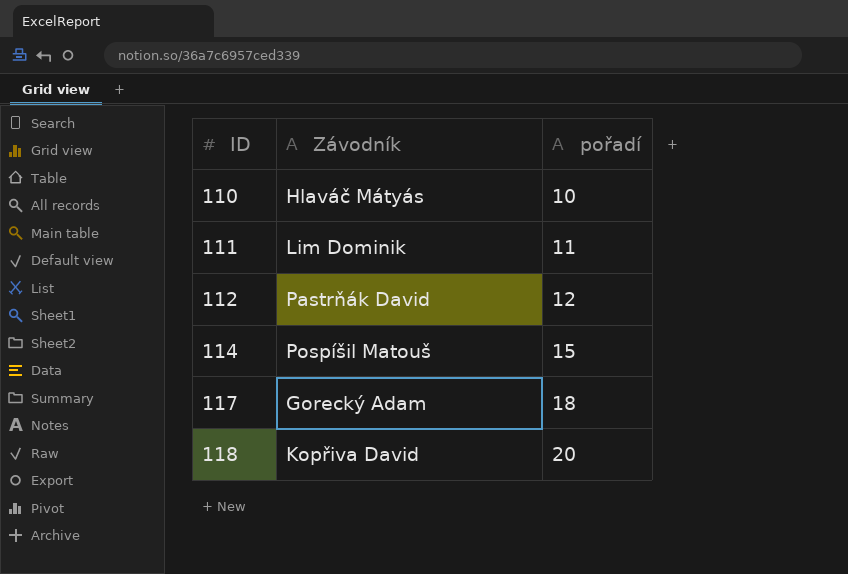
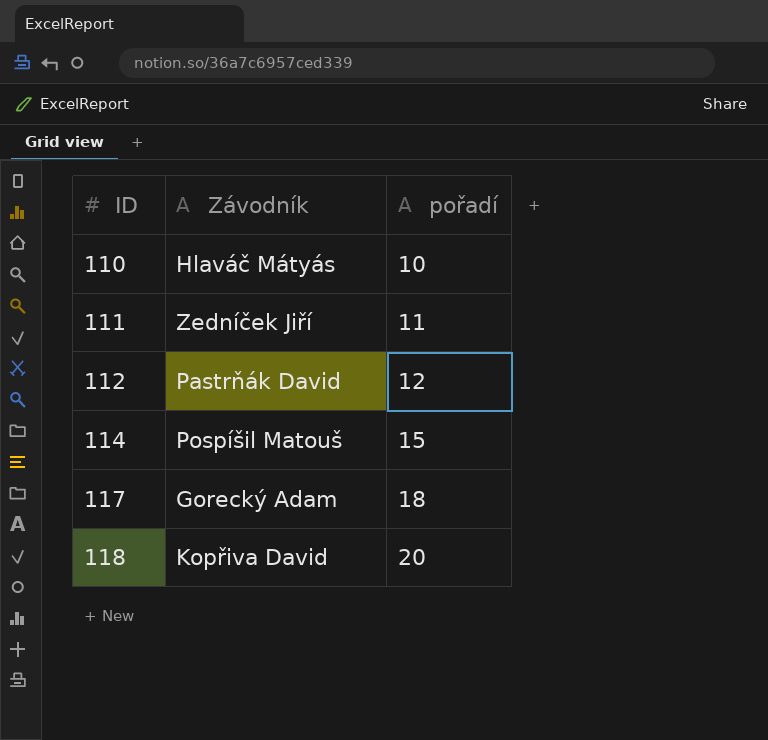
111 | Závodník: Lim Dominik -> Zedníček Jiří

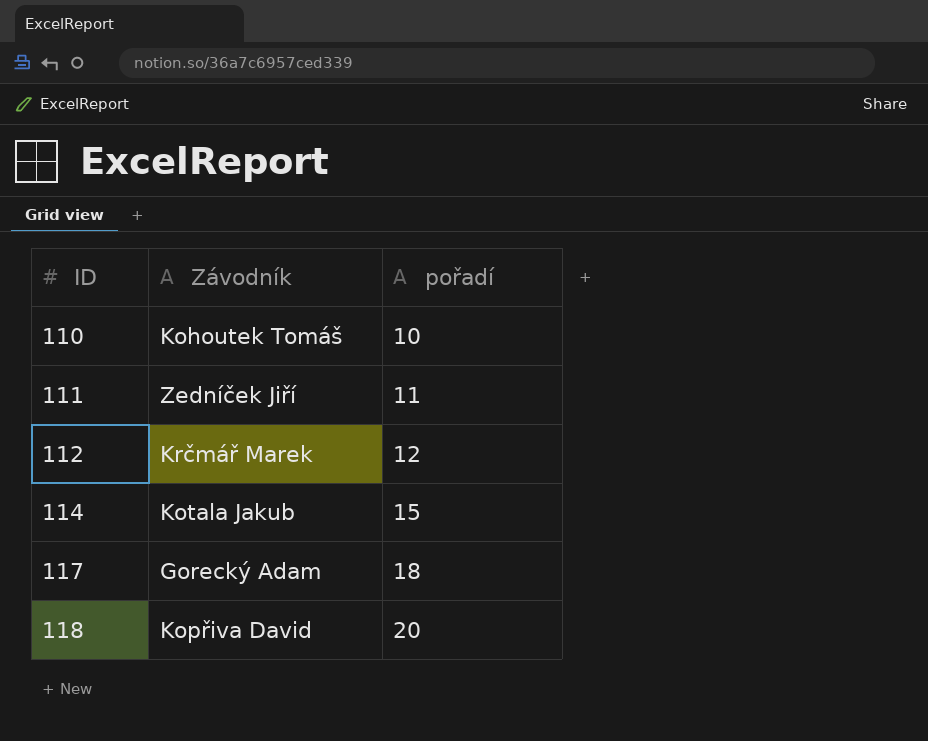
110 | Závodník: Hlaváč Mátyás -> Kohoutek Tomáš
112 | Závodník: Pastrňák David -> Krčmář Marek
114 | Závodník: Pospíšil Matouš -> Kotala Jakub

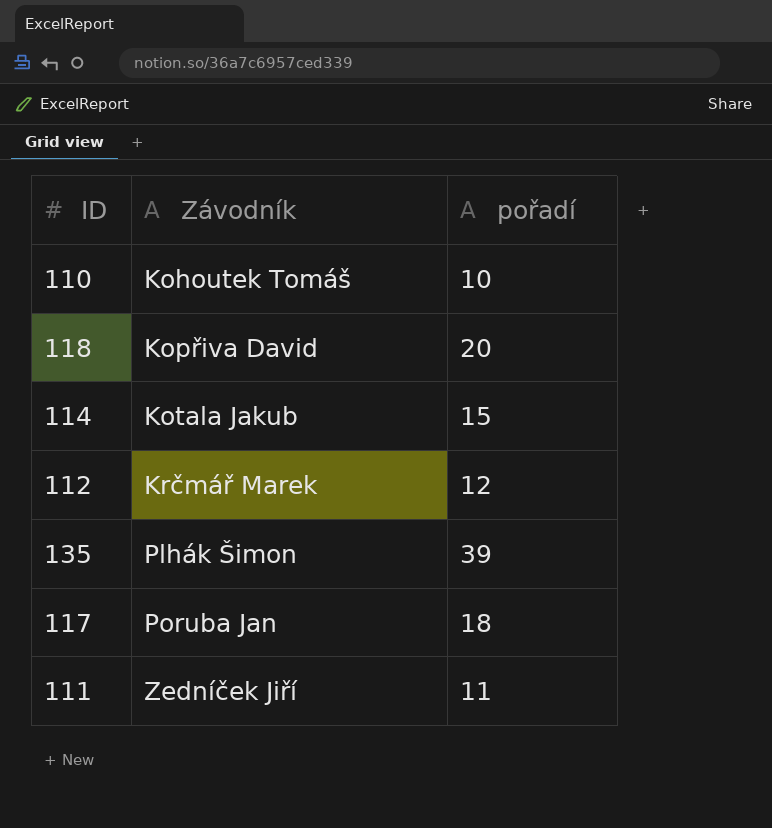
row order: ID ascending -> Závodník ascending
row 135: none -> Plhák Šimon | 39
117 | Závodník: Gorecký Adam -> Poruba Jan

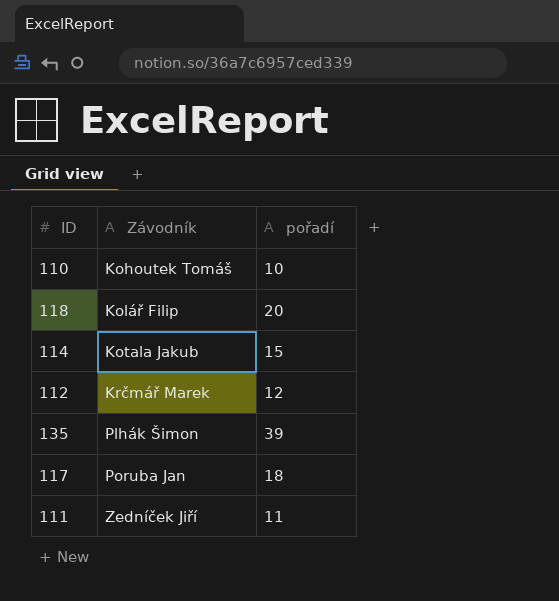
118 | Závodník: Kopřiva David -> Kolář Filip

